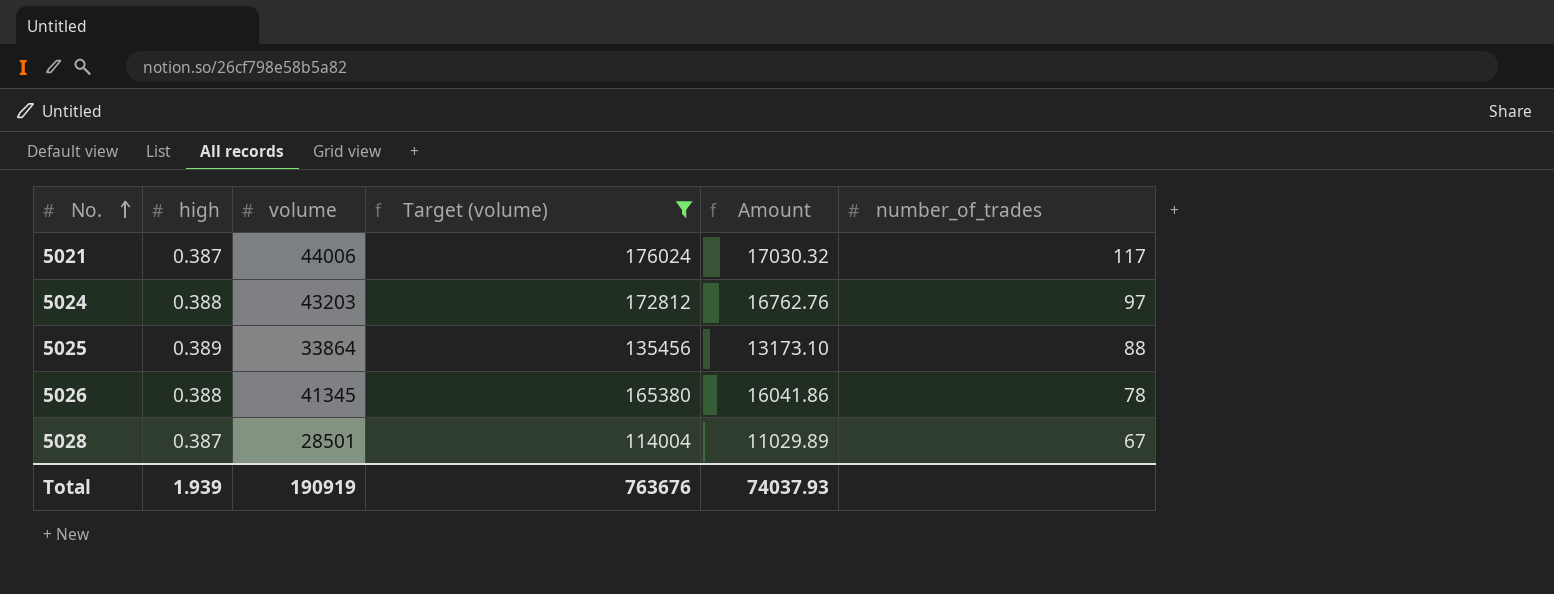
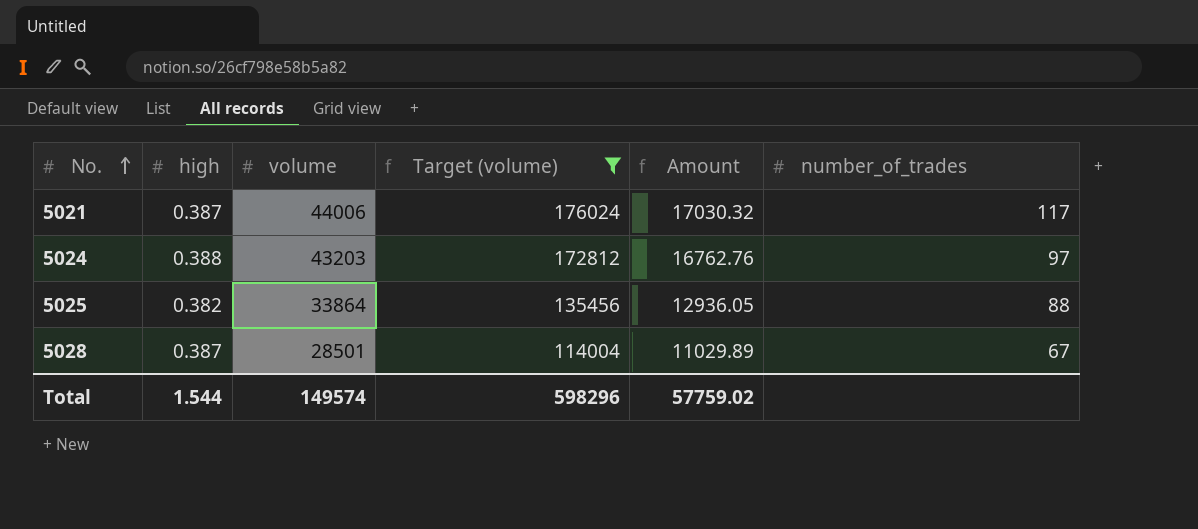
row 5026: 0.388 | 41345 | 165380 | 16041.86 | 78 -> none
5025 | high: 0.389 -> 0.382
5025 | Amount: 13173.10 -> 12936.05
Total | high: 1.939 -> 1.544
Total | volume: 190919 -> 149574
Total | Target (volume): 763676 -> 598296
Total | Amount: 74037.93 -> 57759.02

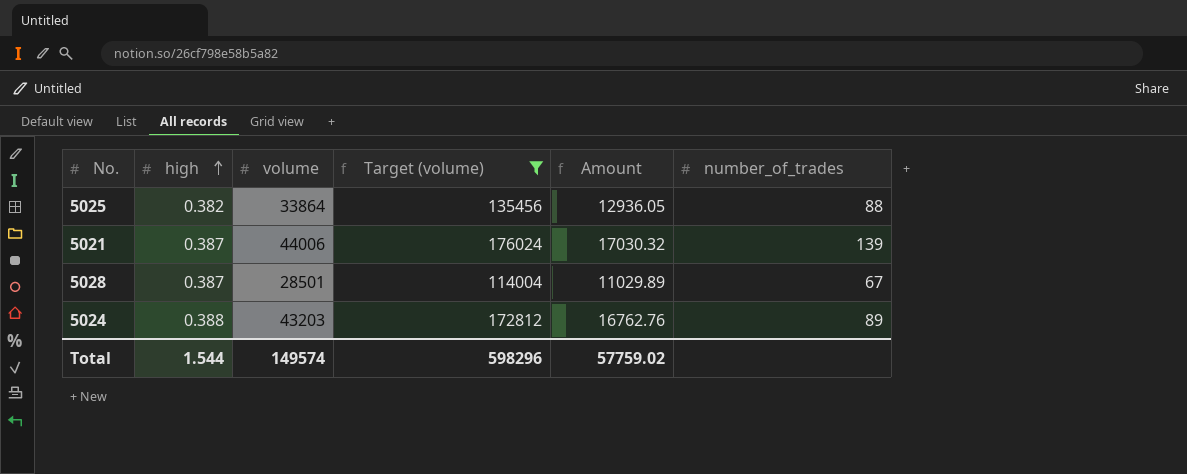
row order: No. ascending -> high ascending
5021 | number_of_trades: 117 -> 139
5024 | number_of_trades: 97 -> 89

